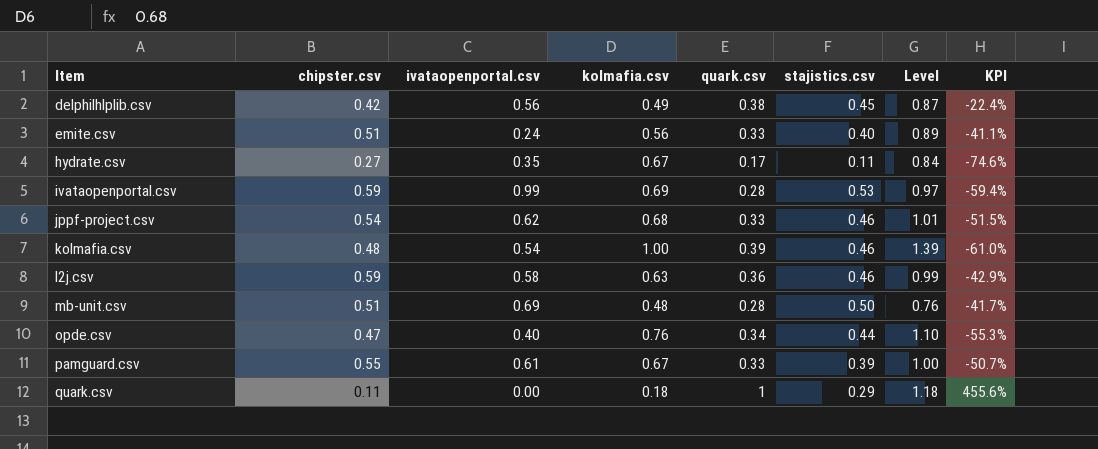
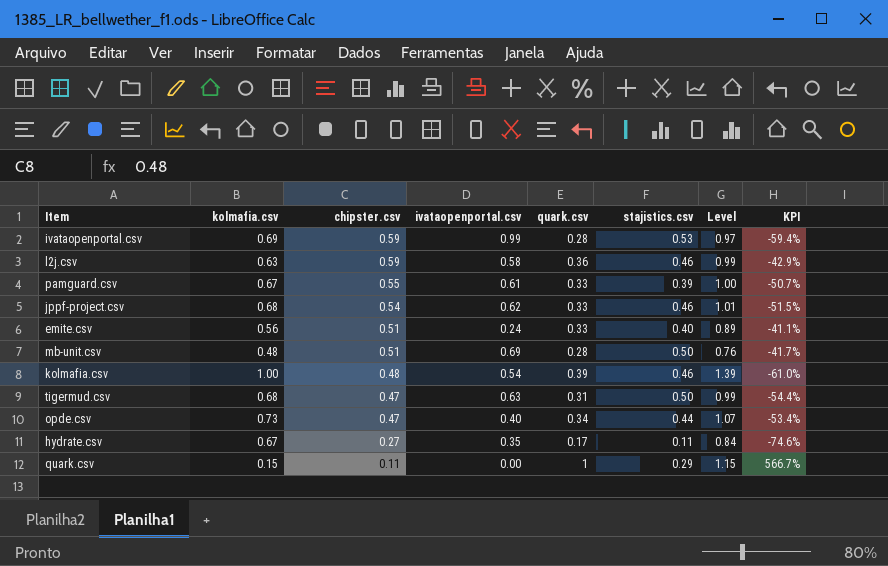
row order: Item ascending -> chipster.csv descending
column kolmafia.csv | position: 4 -> 2
row delphilhlplib.csv: 0.42 | 0.56 | 0.49 | 0.38 | 0.45 | 0.87 | -22.4% -> none
row tigermud.csv: none -> 0.68 | 0.47 | 0.63 | 0.31 | 0.50 | 0.99 | -54.4%
opde.csv | kolmafia.csv: 0.76 -> 0.73
opde.csv | Level: 1.10 -> 1.07
opde.csv | KPI: -55.3% -> -53.4%
quark.csv | kolmafia.csv: 0.18 -> 0.15
quark.csv | Level: 1.18 -> 1.15
quark.csv | KPI: 455.6% -> 566.7%

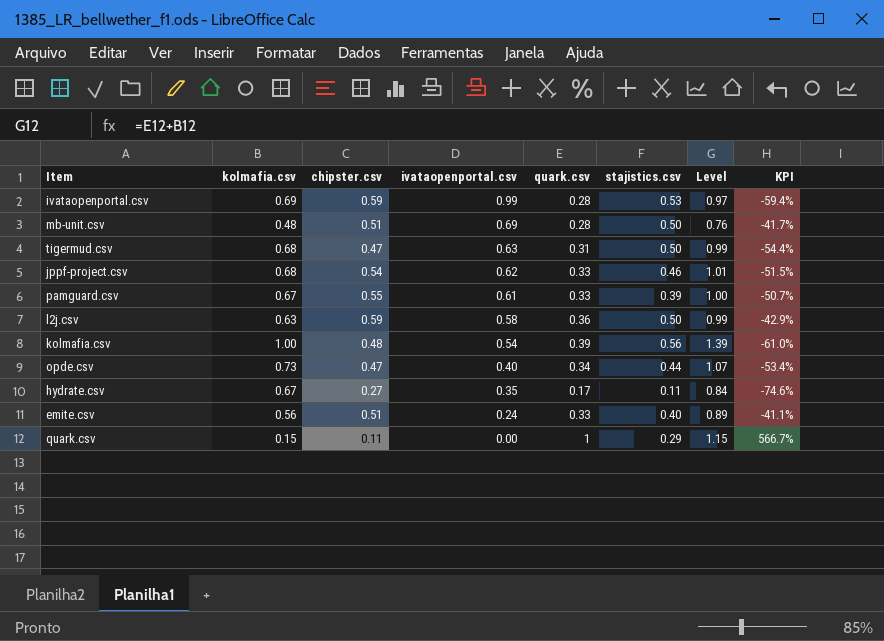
row order: chipster.csv descending -> ivataopenportal.csv descending
l2j.csv | stajistics.csv: 0.46 -> 0.50
kolmafia.csv | stajistics.csv: 0.46 -> 0.56

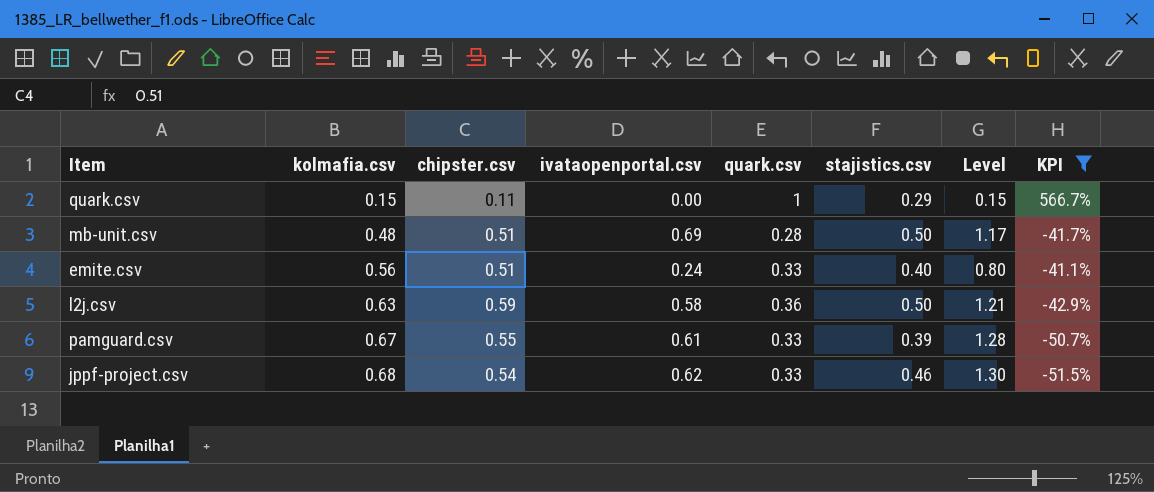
filter: none -> KPI >= -51.5%
row order: ivataopenportal.csv descending -> kolmafia.csv ascending
column Level | formula: [kolmafia.csv] + [quark.csv] -> [kolmafia.csv] + [ivataopenportal.csv]

